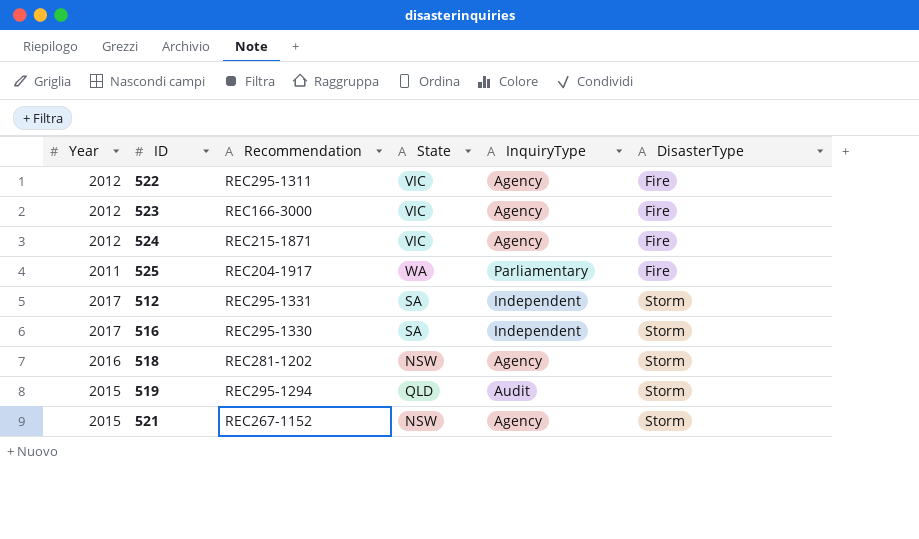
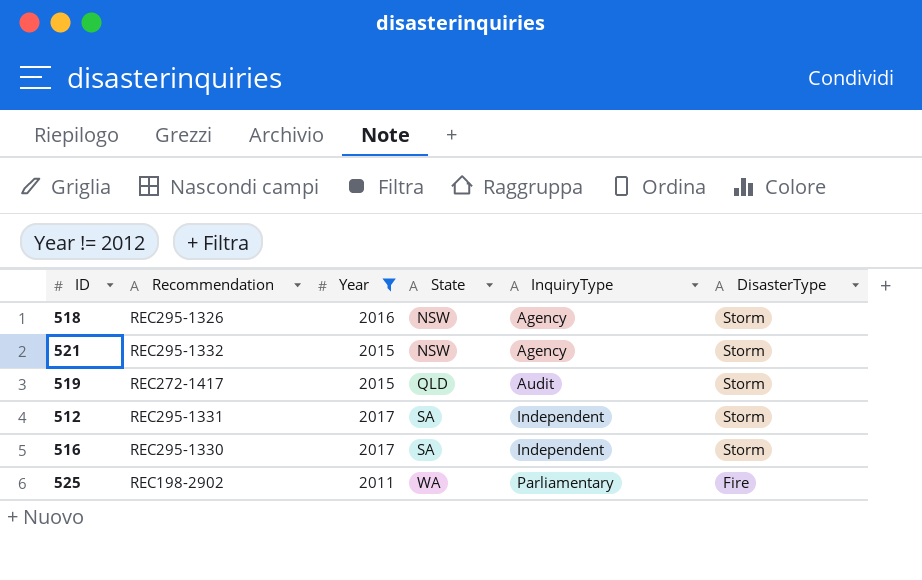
filter: none -> Year != 2012
row order: DisasterType ascending -> State ascending
column Year | position: 1 -> 3
518 | Recommendation: REC281-1202 -> REC295-1326
521 | Recommendation: REC267-1152 -> REC295-1332
519 | Recommendation: REC295-1294 -> REC272-1417
525 | Recommendation: REC204-1917 -> REC198-2902

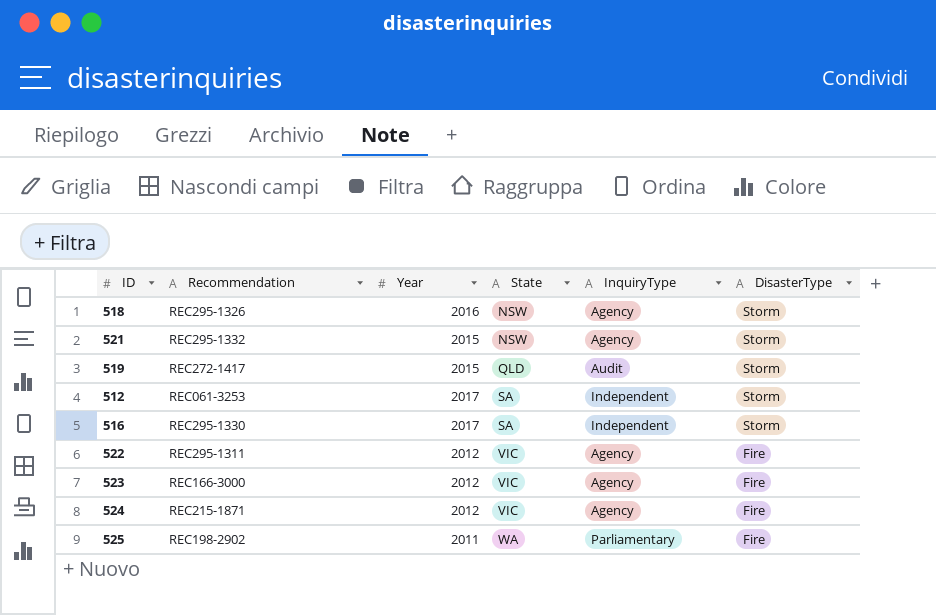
filter: Year != 2012 -> none
512 | Recommendation: REC295-1331 -> REC061-3253

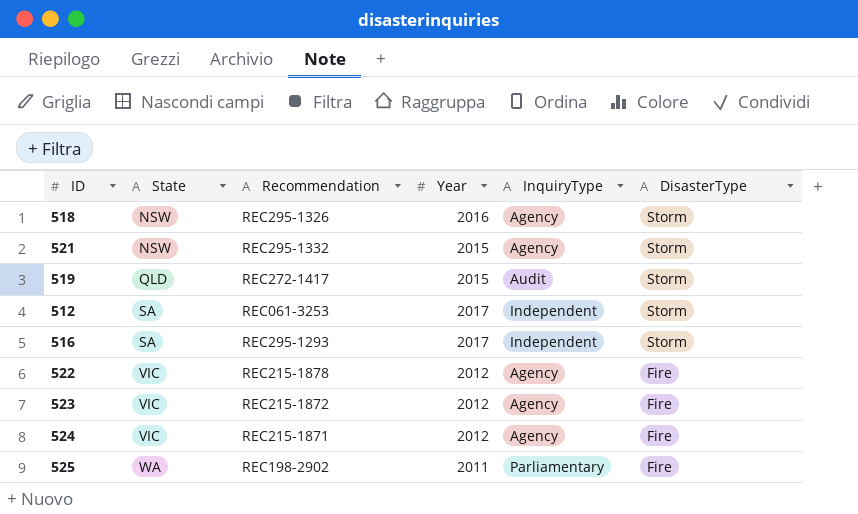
column State | position: 4 -> 2
516 | Recommendation: REC295-1330 -> REC295-1293
522 | Recommendation: REC295-1311 -> REC215-1878
523 | Recommendation: REC166-3000 -> REC215-1872

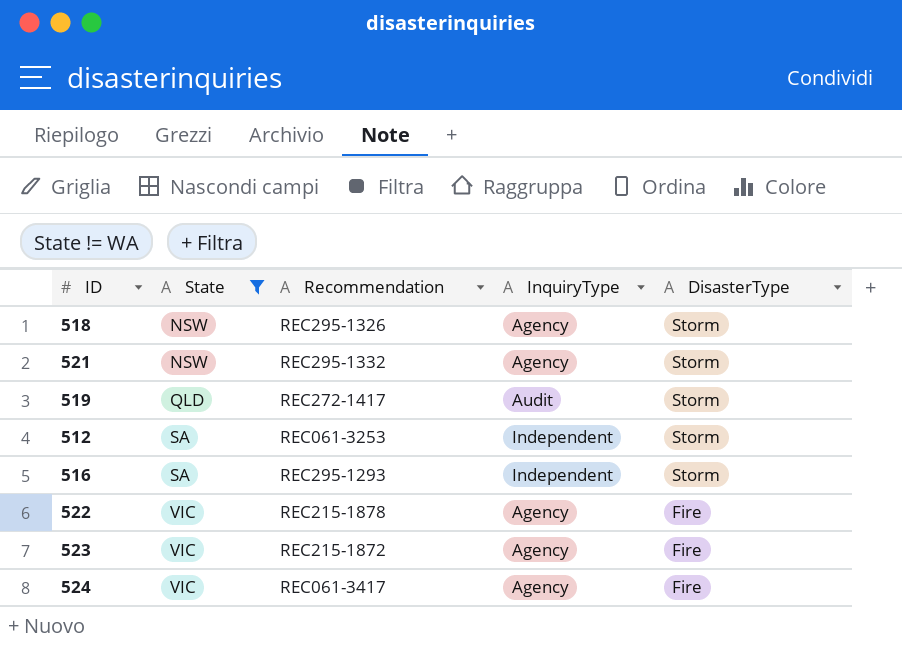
filter: none -> State != WA
column Year | position: 4 -> none
524 | Recommendation: REC215-1871 -> REC061-3417

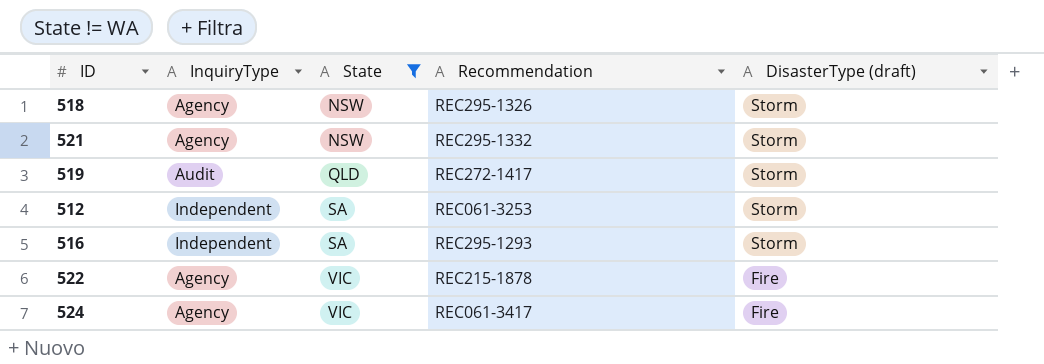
column InquiryType | position: 4 -> 2
column name: DisasterType -> DisasterType (draft)
row 523: VIC | REC215-1872 | Agency | Fire -> none

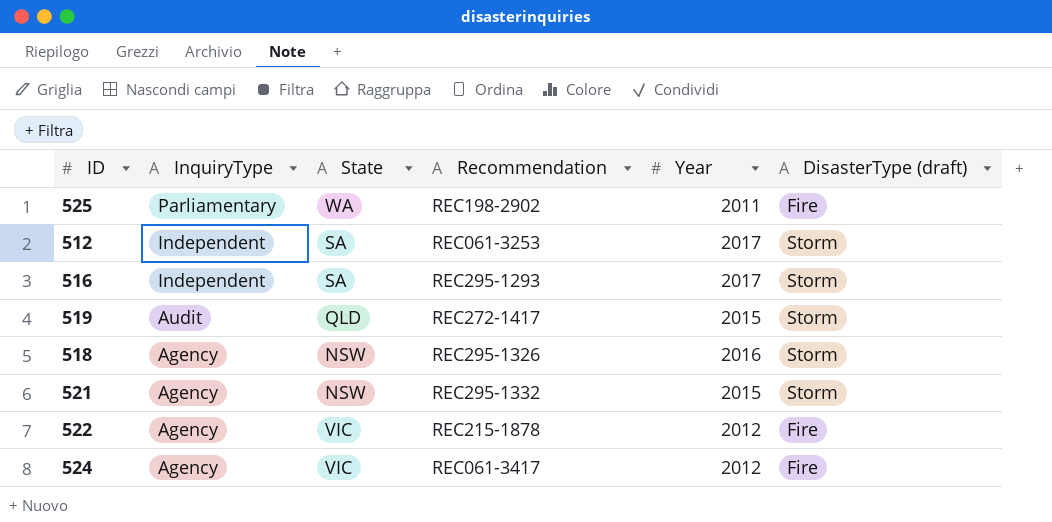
filter: State != WA -> none
row order: State ascending -> InquiryType descending
column Year | position: none -> 5

